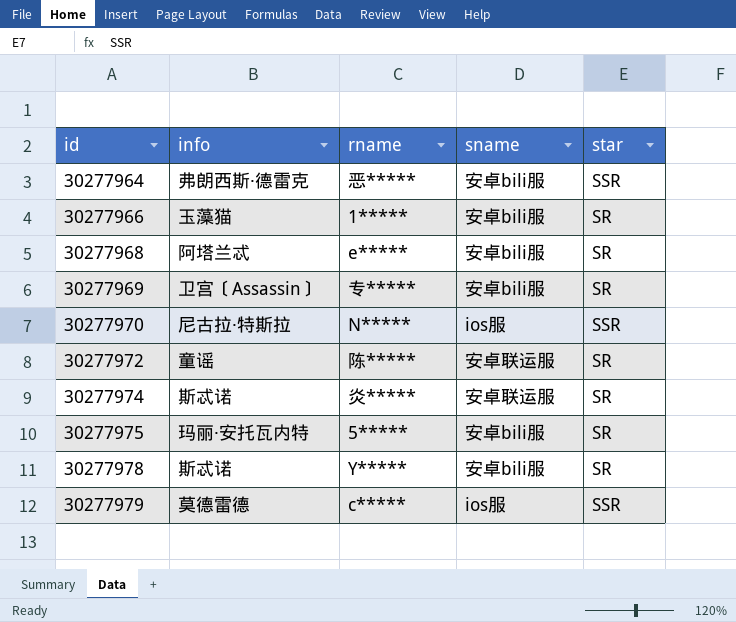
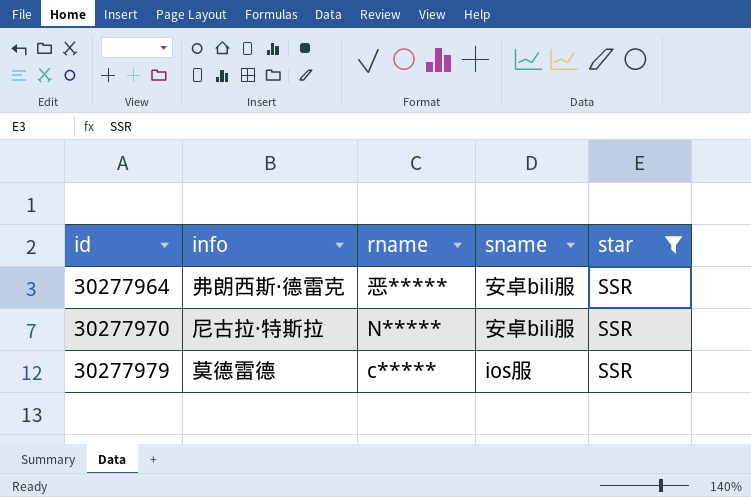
filter: none -> star = SSR
30277970 | sname: ios服 -> 安卓bili服

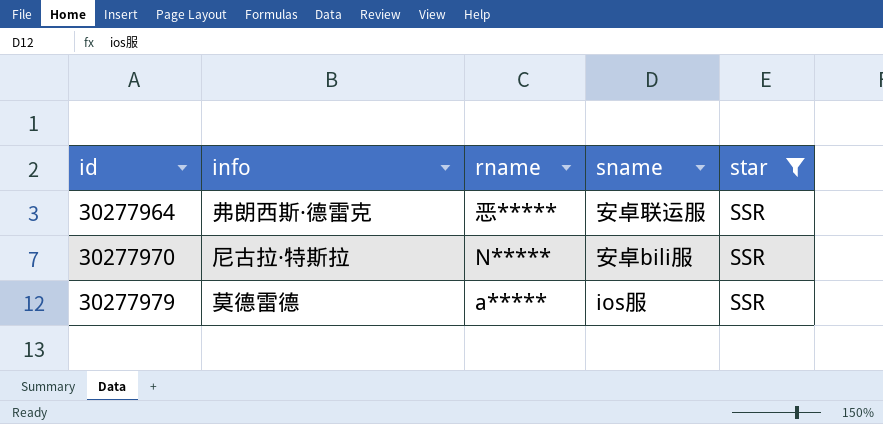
30277964 | sname: 安卓bili服 -> 安卓联运服
30277979 | rname: c***** -> a*****

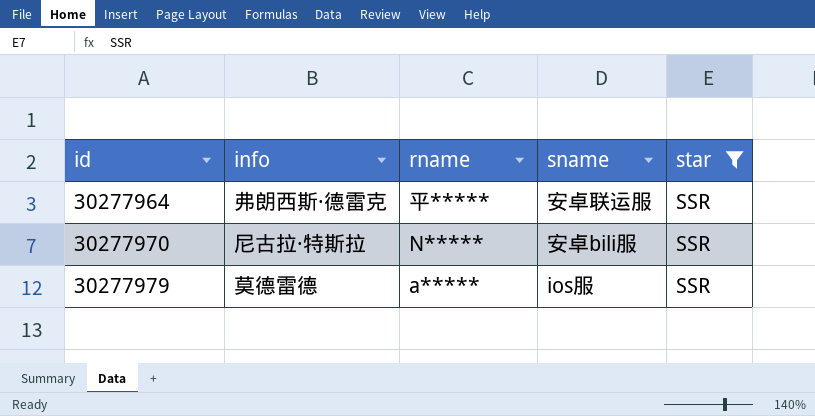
30277964 | rname: 恶***** -> 平*****

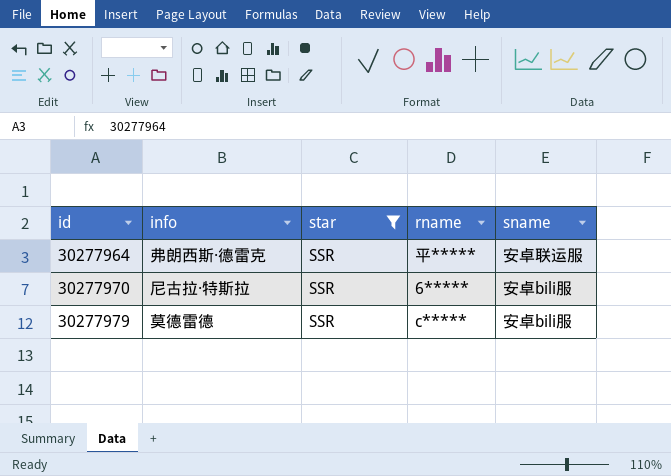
column star | position: 5 -> 3
30277970 | rname: N***** -> 6*****
30277979 | rname: a***** -> c*****
30277979 | sname: ios服 -> 安卓bili服

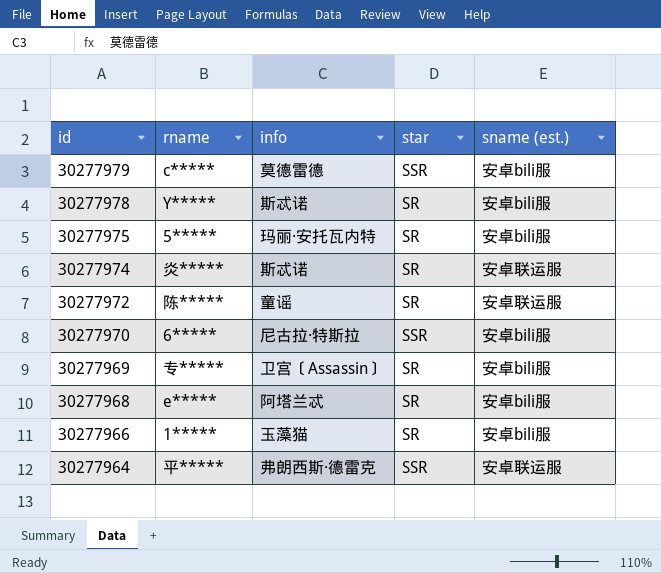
filter: star = SSR -> none
row order: id ascending -> id descending
column rname | position: 4 -> 2
column name: sname -> sname (est.)

